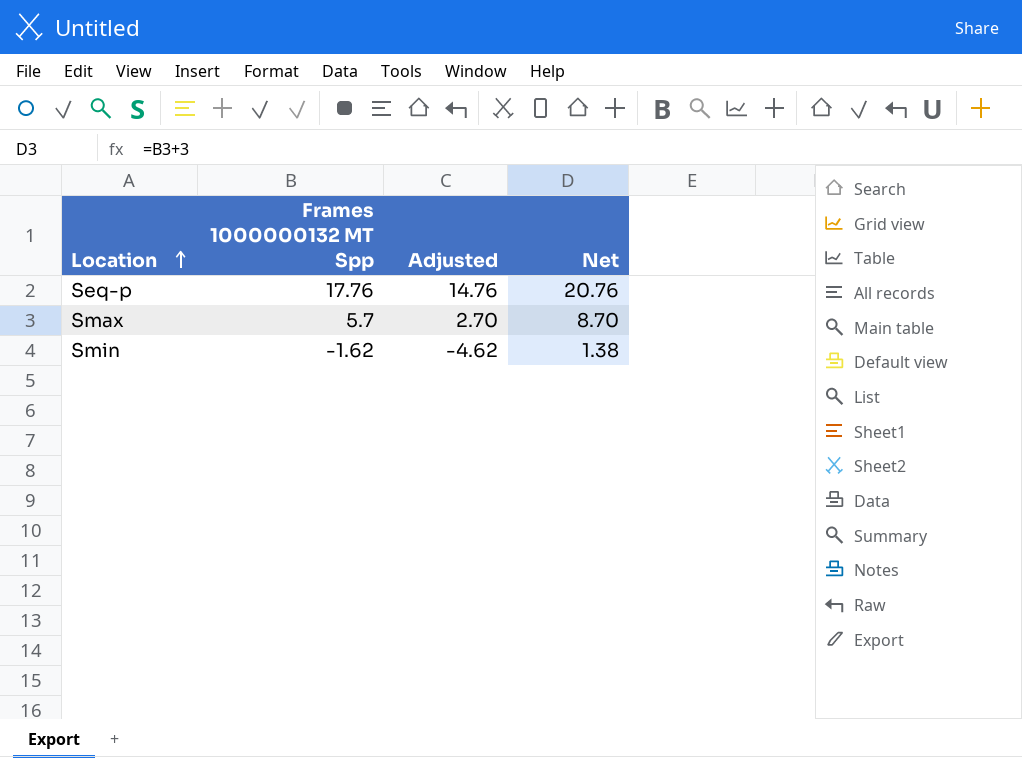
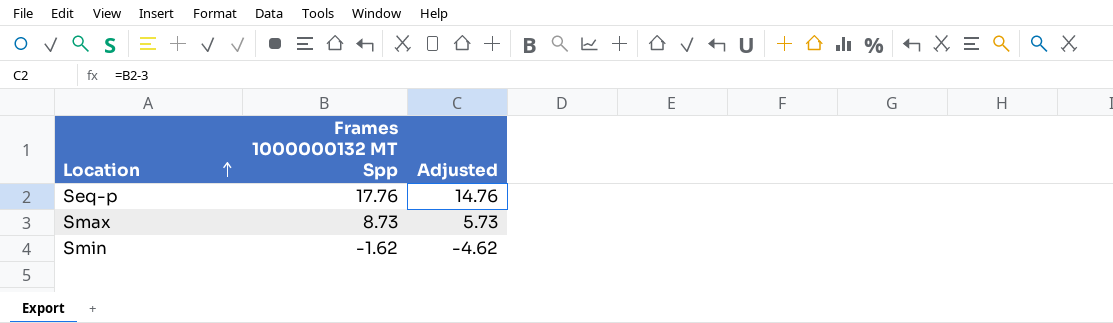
column Net | formula: [Frames 1000000132 MT Spp] + 3 -> none
Smax | Frames 1000000132 MT Spp: 5.7 -> 8.73
Smax | Adjusted: 2.70 -> 5.73

